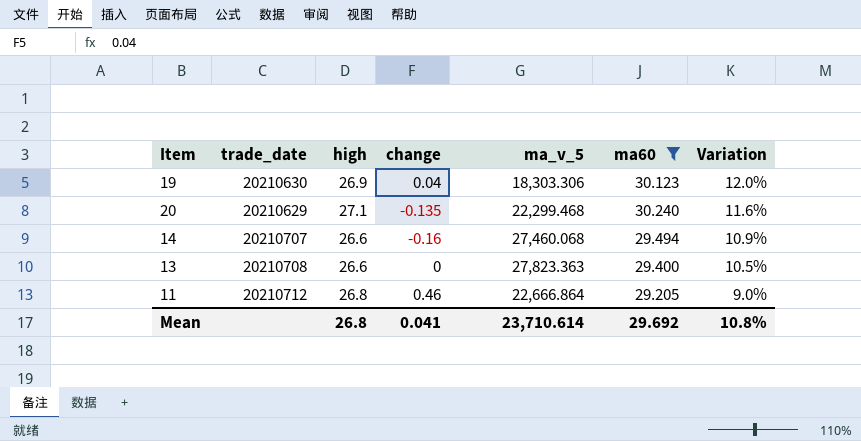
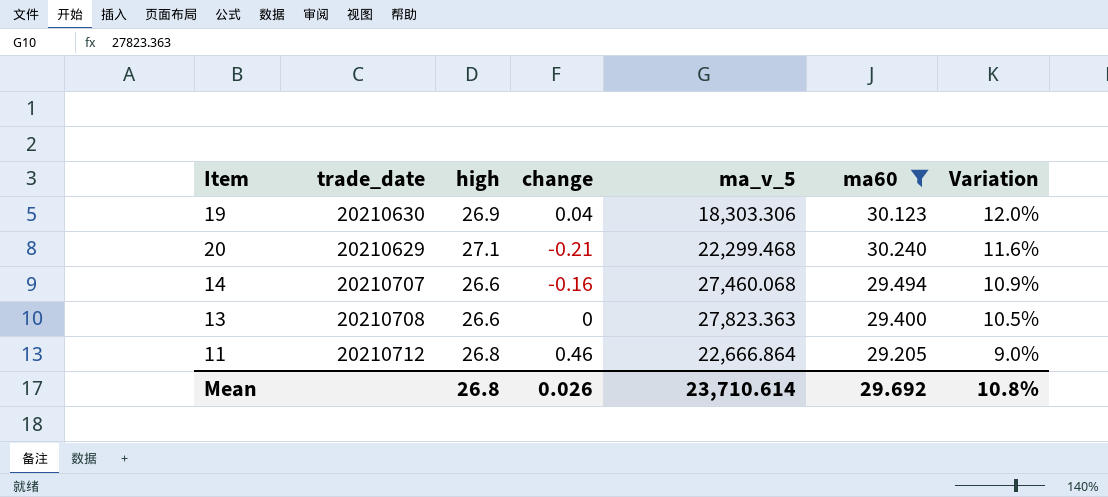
20 | change: -0.135 -> -0.21
Mean | change: 0.041 -> 0.026

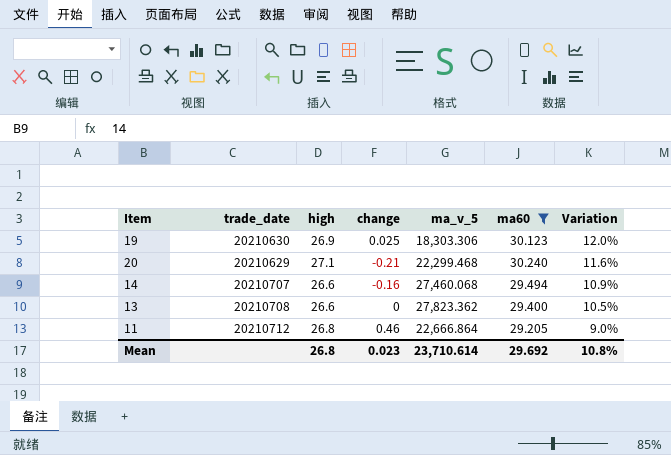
19 | change: 0.04 -> 0.025
13 | ma_v_5: 27,823.363 -> 27,823.362
Mean | change: 0.026 -> 0.023

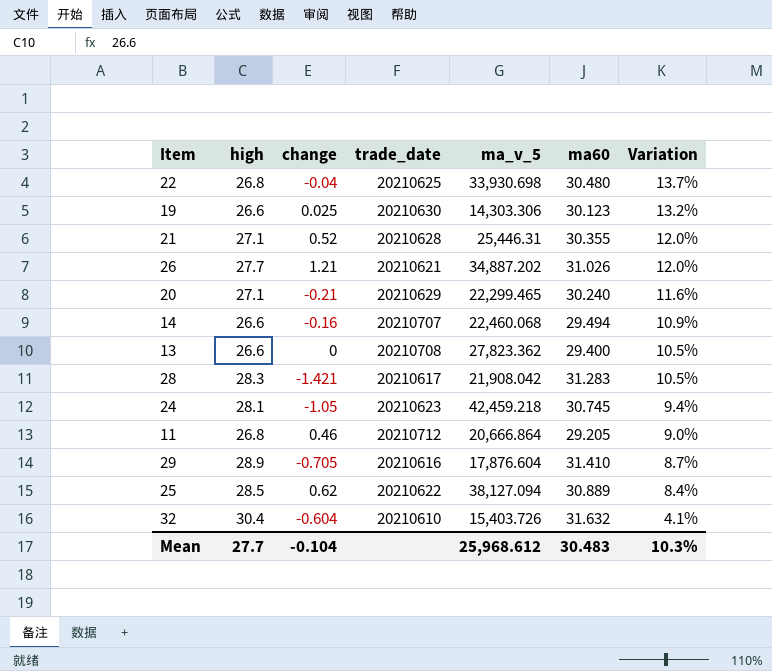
filter: ma60 <= 30.240 -> none
column trade_date | position: 2 -> 4
19 | high: 26.9 -> 26.6
19 | ma_v_5: 18,303.306 -> 14,303.306
19 | Variation: 12.0% -> 13.2%
20 | ma_v_5: 22,299.468 -> 22,299.465
14 | ma_v_5: 27,460.068 -> 22,460.068
11 | ma_v_5: 22,666.864 -> 20,666.864
Mean | high: 26.8 -> 27.7
Mean | change: 0.023 -> -0.104
Mean | ma_v_5: 23,710.614 -> 25,968.612
Mean | ma60: 29.692 -> 30.483
Mean | Variation: 10.8% -> 10.3%

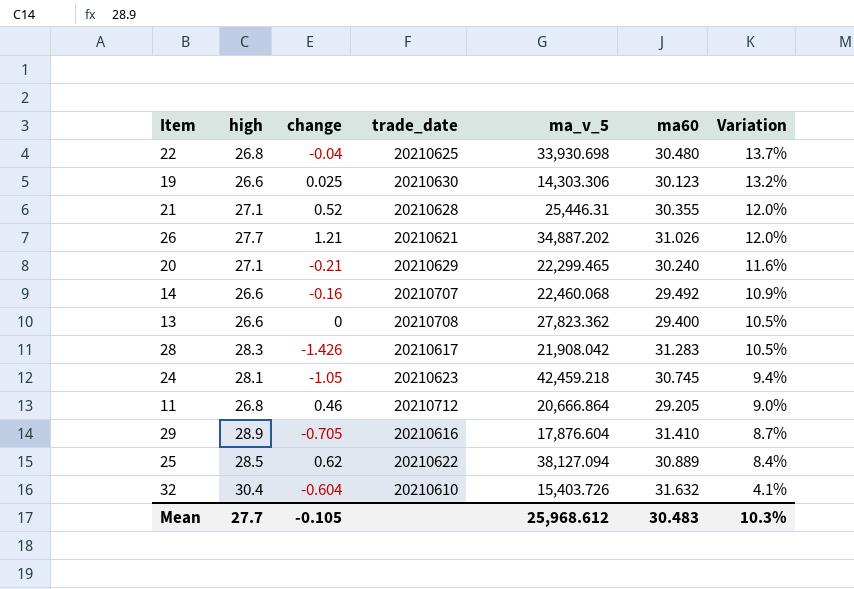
14 | ma60: 29.494 -> 29.492
28 | change: -1.421 -> -1.426
Mean | change: -0.104 -> -0.105

